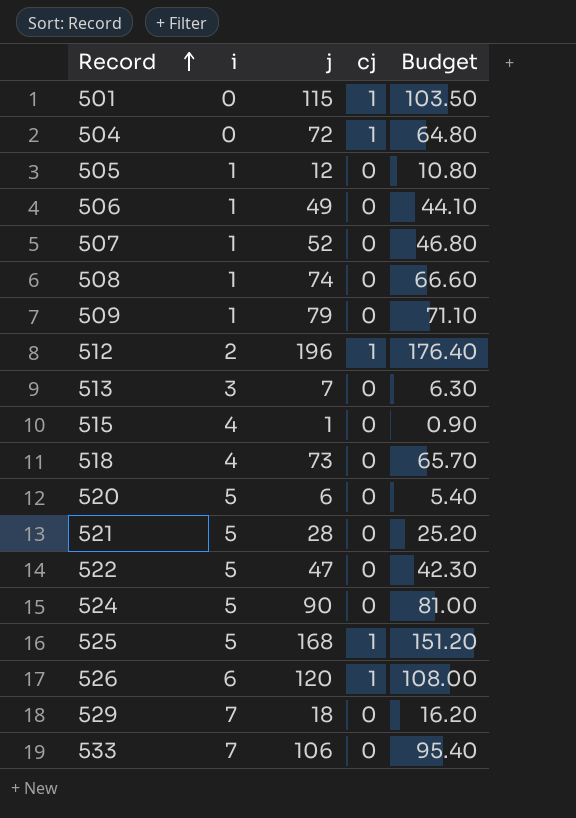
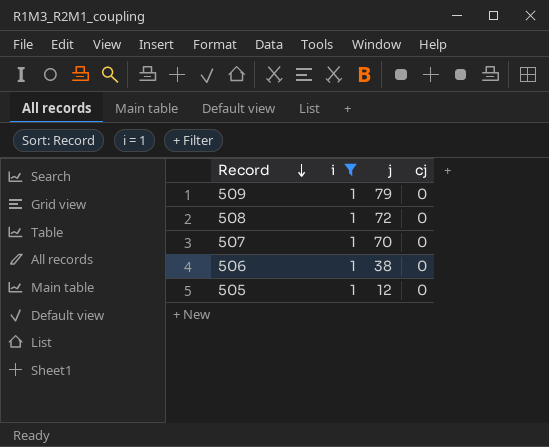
filter: none -> i = 1
row order: Record ascending -> Record descending
column Budget | formula: [j] * 0.9 -> none
508 | j: 74 -> 72
507 | j: 52 -> 70
506 | j: 49 -> 38

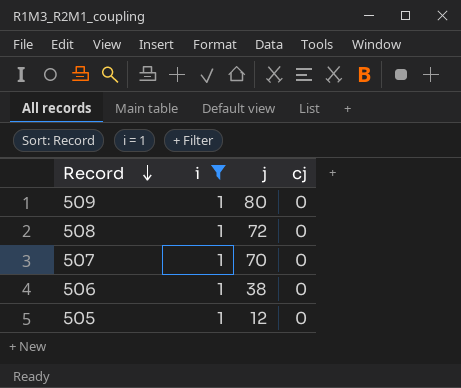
509 | j: 79 -> 80

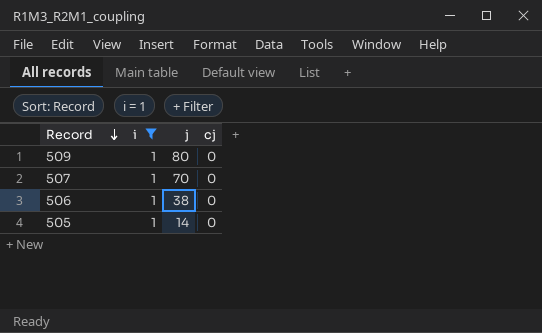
row 508: 1 | 72 | 0 -> none
505 | j: 12 -> 14

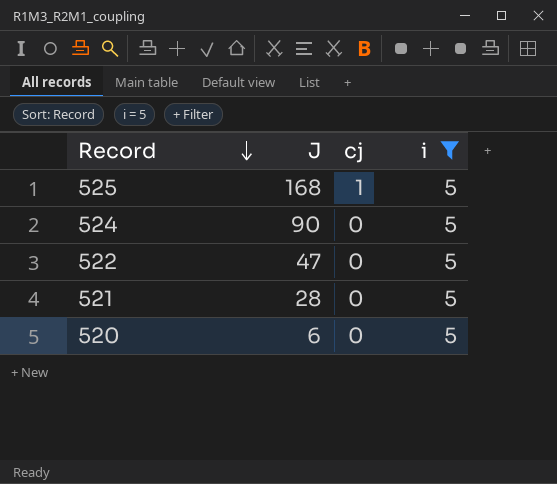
filter: i = 1 -> i = 5
column name: j -> J
column i | position: 2 -> 4

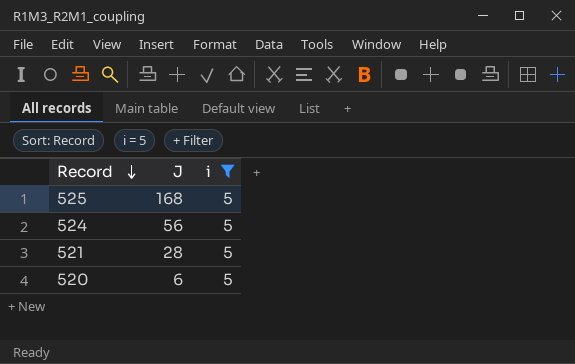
column cj | position: 3 -> none
row 522: 47 | 0 | 5 -> none
524 | J: 90 -> 56

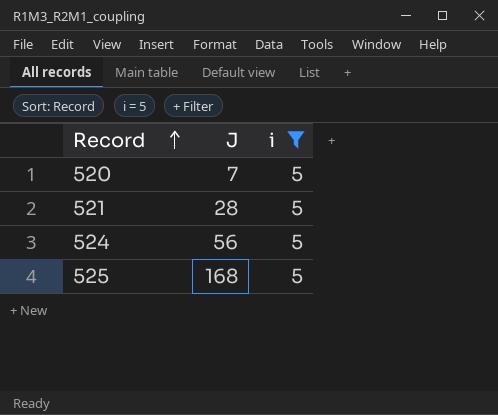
row order: Record descending -> Record ascending
520 | J: 6 -> 7

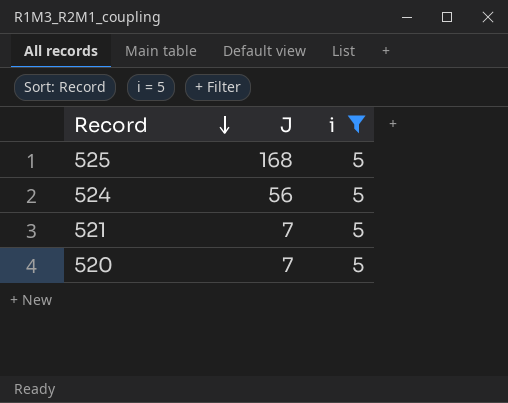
row order: Record ascending -> Record descending
521 | J: 28 -> 7

